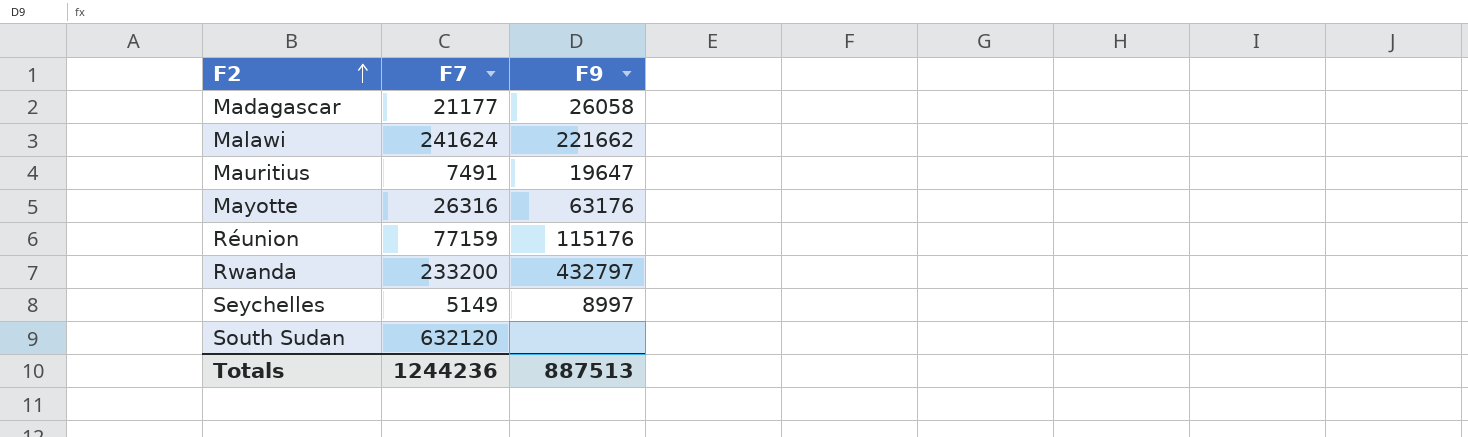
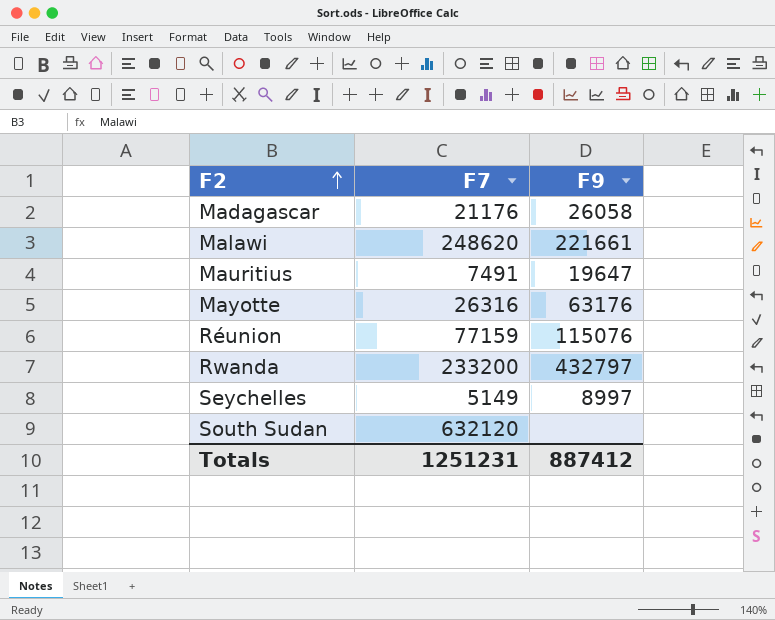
Madagascar | F7: 21177 -> 21176
Malawi | F7: 241624 -> 248620
Malawi | F9: 221662 -> 221661
Réunion | F9: 115176 -> 115076
Totals | F7: 1244236 -> 1251231
Totals | F9: 887513 -> 887412

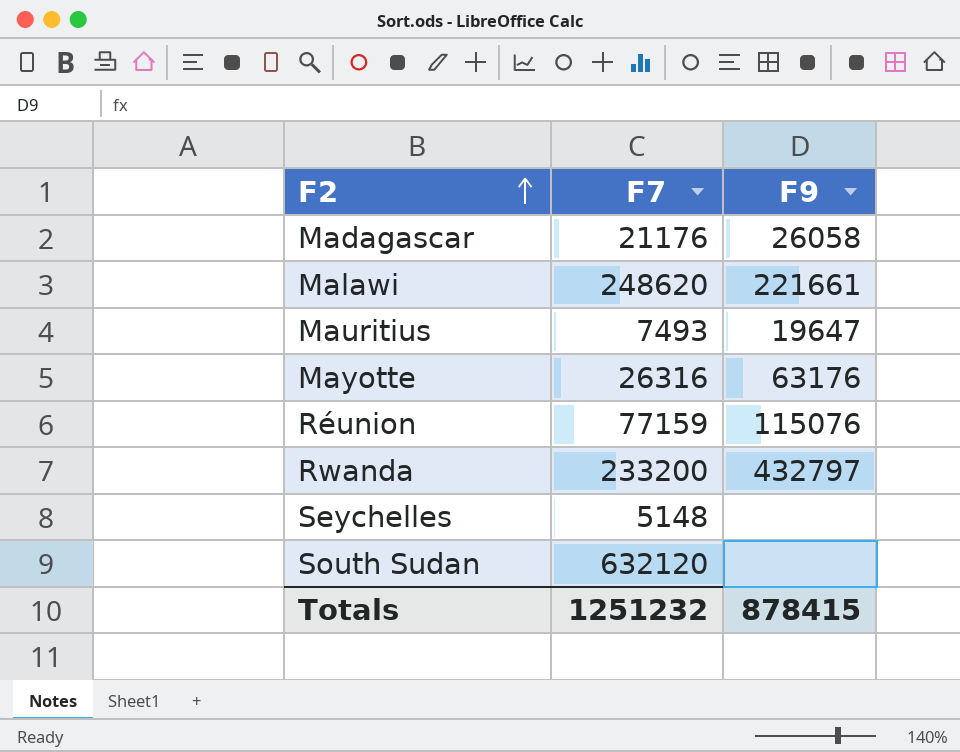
Mauritius | F7: 7491 -> 7493
Seychelles | F7: 5149 -> 5148
Seychelles | F9: 8997 -> none
Totals | F7: 1251231 -> 1251232
Totals | F9: 887412 -> 878415

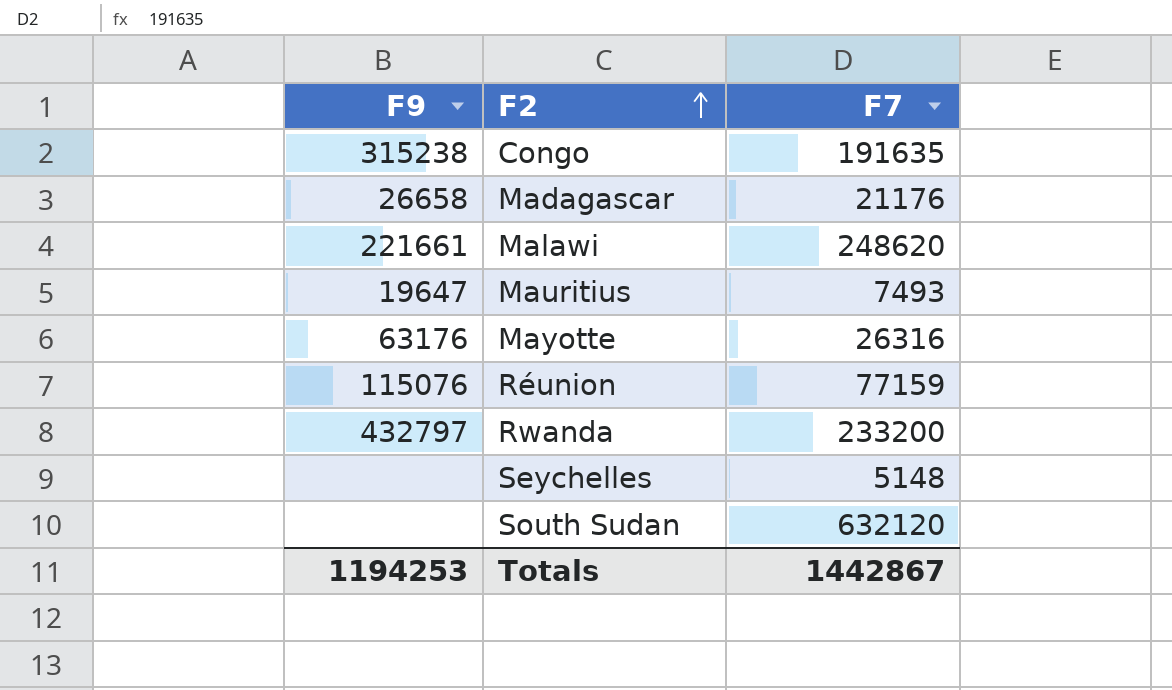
column F9 | position: 3 -> 1
row Congo: none -> 315238 | 191635
Madagascar | F9: 26058 -> 26658
Totals | F9: 878415 -> 1194253
Totals | F7: 1251232 -> 1442867

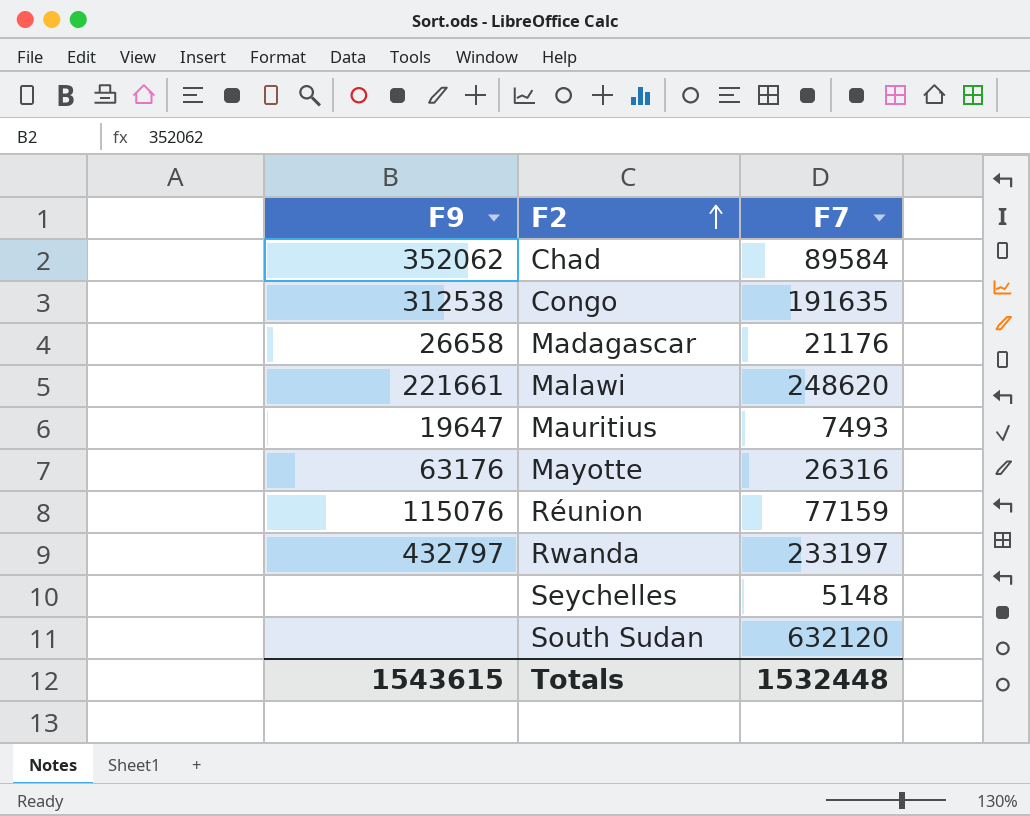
row Chad: none -> 352062 | 89584
Congo | F9: 315238 -> 312538
Rwanda | F7: 233200 -> 233197
Totals | F9: 1194253 -> 1543615
Totals | F7: 1442867 -> 1532448

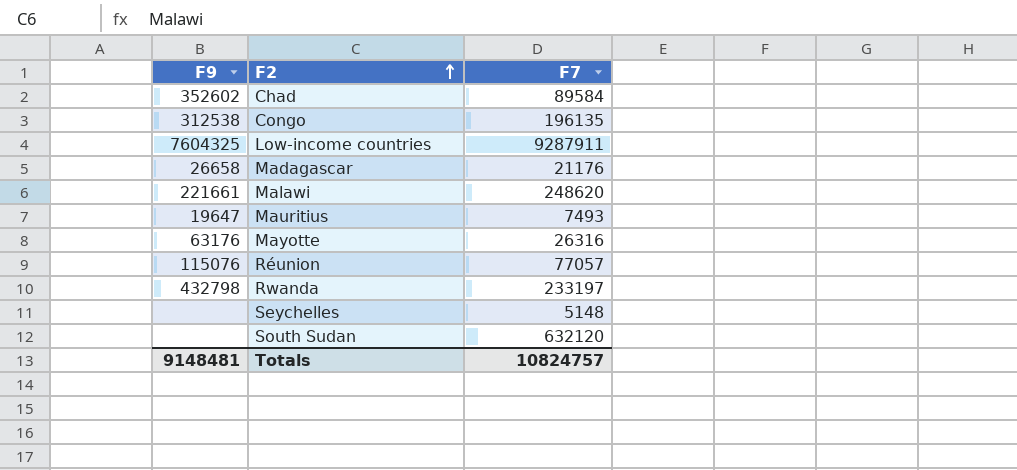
Chad | F9: 352062 -> 352602
Congo | F7: 191635 -> 196135
row Low-income countries: none -> 7604325 | 9287911
Réunion | F7: 77159 -> 77057
Rwanda | F9: 432797 -> 432798
Totals | F9: 1543615 -> 9148481
Totals | F7: 1532448 -> 10824757

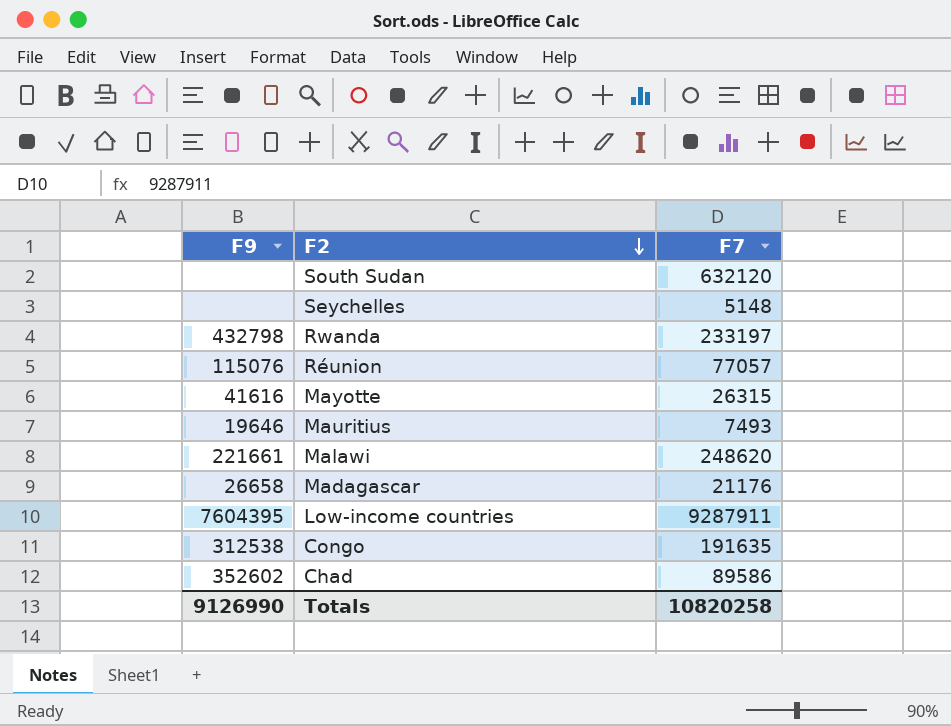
row order: F2 ascending -> F2 descending
Mayotte | F9: 63176 -> 41616
Mayotte | F7: 26316 -> 26315
Mauritius | F9: 19647 -> 19646
Low-income countries | F9: 7604325 -> 7604395
Congo | F7: 196135 -> 191635
Chad | F7: 89584 -> 89586
Totals | F9: 9148481 -> 9126990
Totals | F7: 10824757 -> 10820258

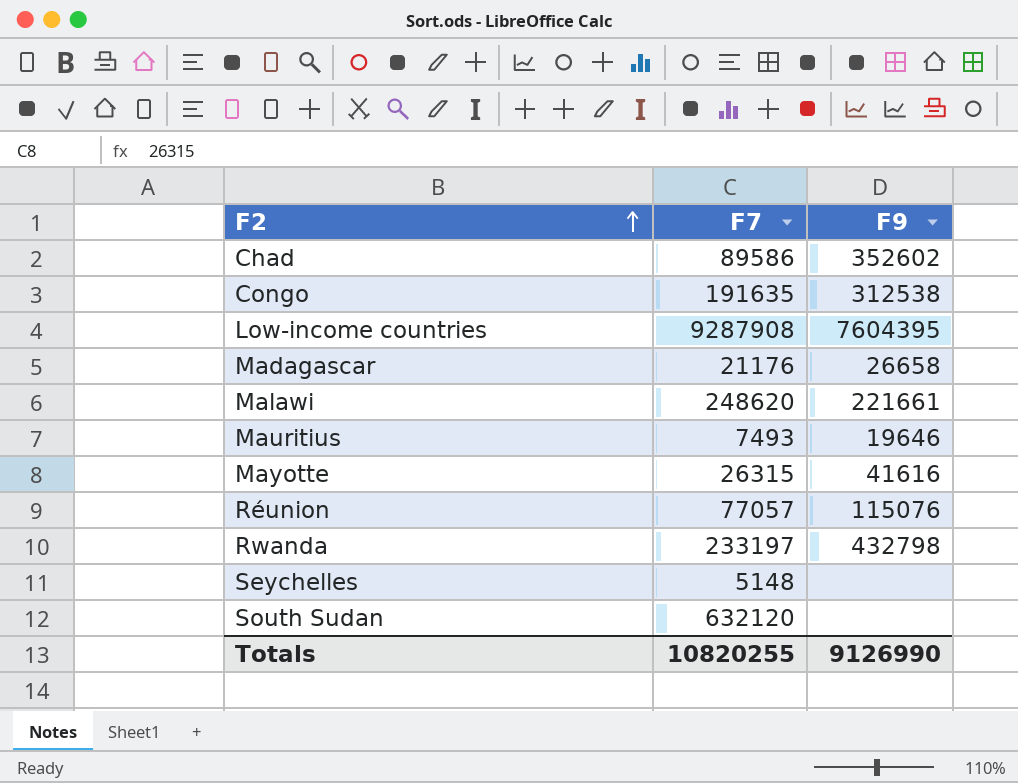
row order: F2 descending -> F2 ascending
column F9 | position: 1 -> 3
Low-income countries | F7: 9287911 -> 9287908
Totals | F7: 10820258 -> 10820255

